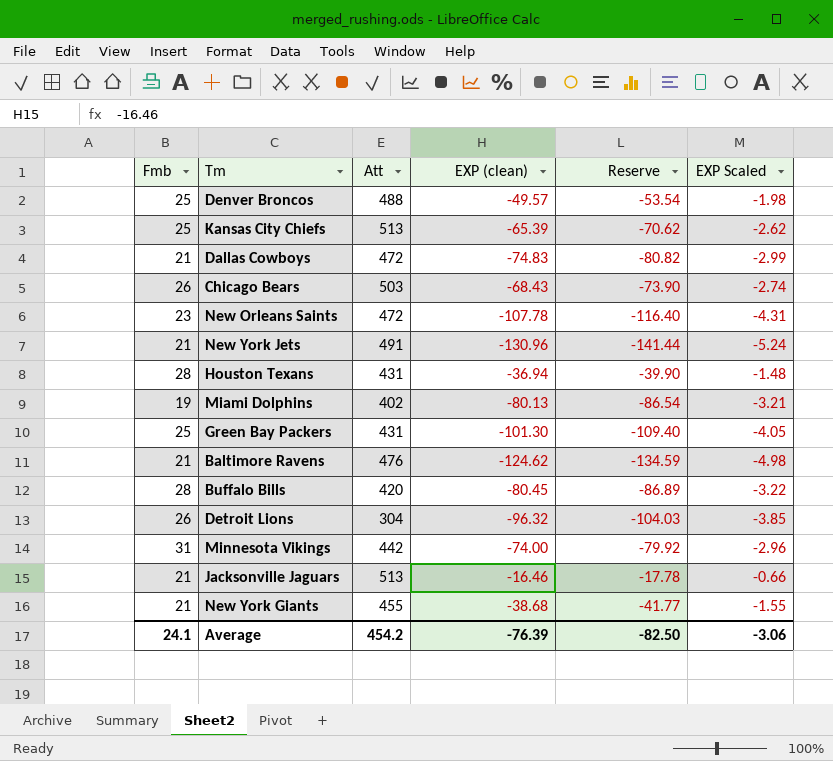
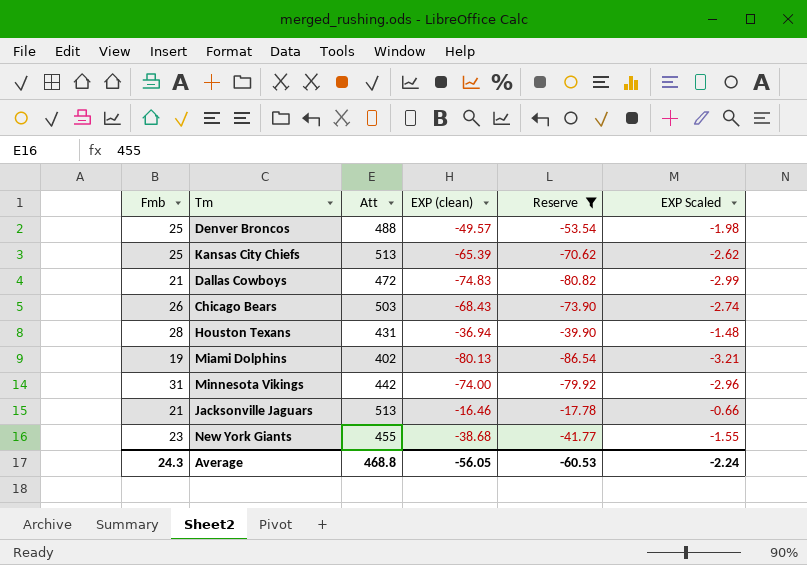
filter: none -> Reserve >= -86.54
New York Giants | Fmb: 21 -> 23
Average | Fmb: 24.1 -> 24.3
Average | Att: 454.2 -> 468.8
Average | EXP (clean): -76.39 -> -56.05
Average | Reserve: -82.50 -> -60.53
Average | EXP Scaled: -3.06 -> -2.24

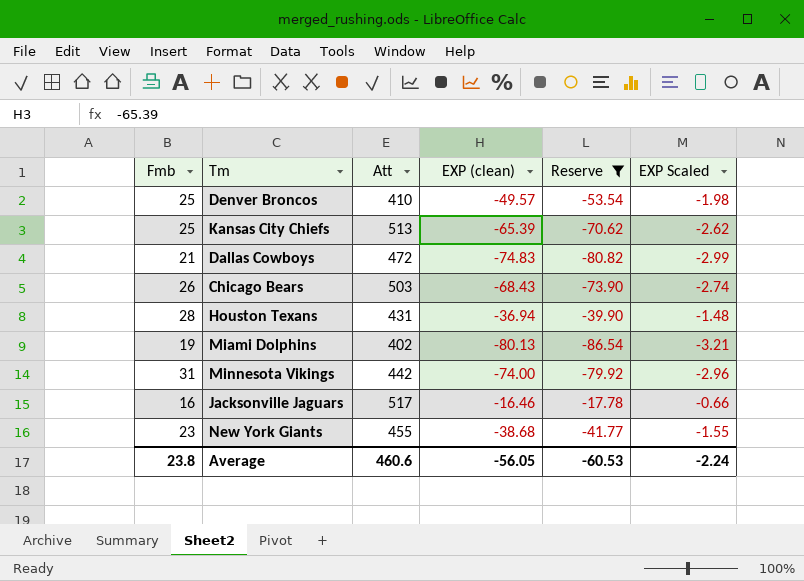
Denver Broncos | Att: 488 -> 410
Jacksonville Jaguars | Fmb: 21 -> 16
Jacksonville Jaguars | Att: 513 -> 517
Average | Fmb: 24.3 -> 23.8
Average | Att: 468.8 -> 460.6

